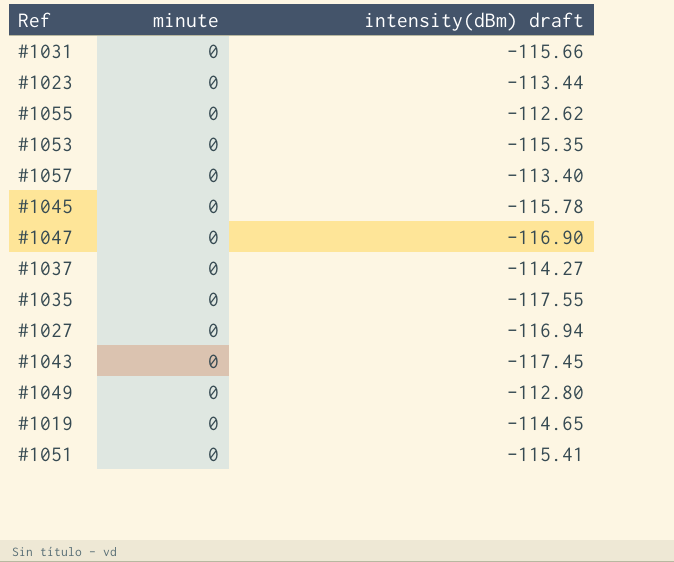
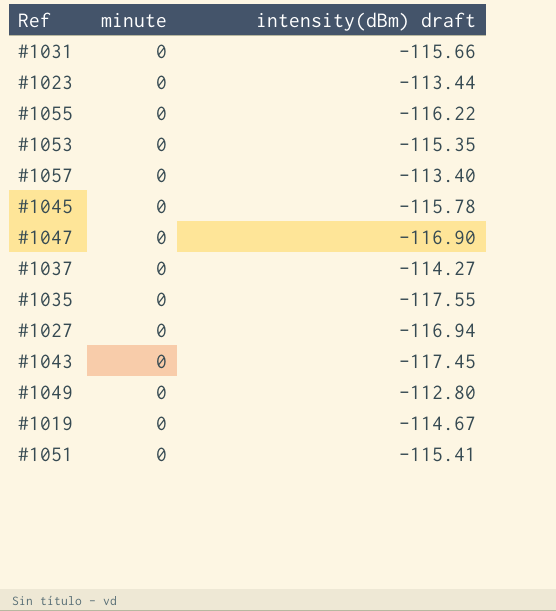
#1055 | intensity(dBm) draft: -112.62 -> -116.22
#1019 | intensity(dBm) draft: -114.65 -> -114.67

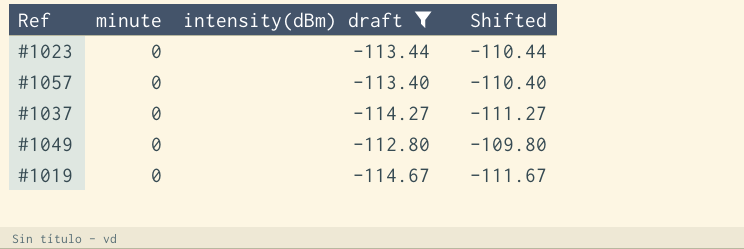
filter: none -> intensity(dBm) draft >= -114.67
column Shifted | formula: none -> [intensity(dBm) draft] + 3

